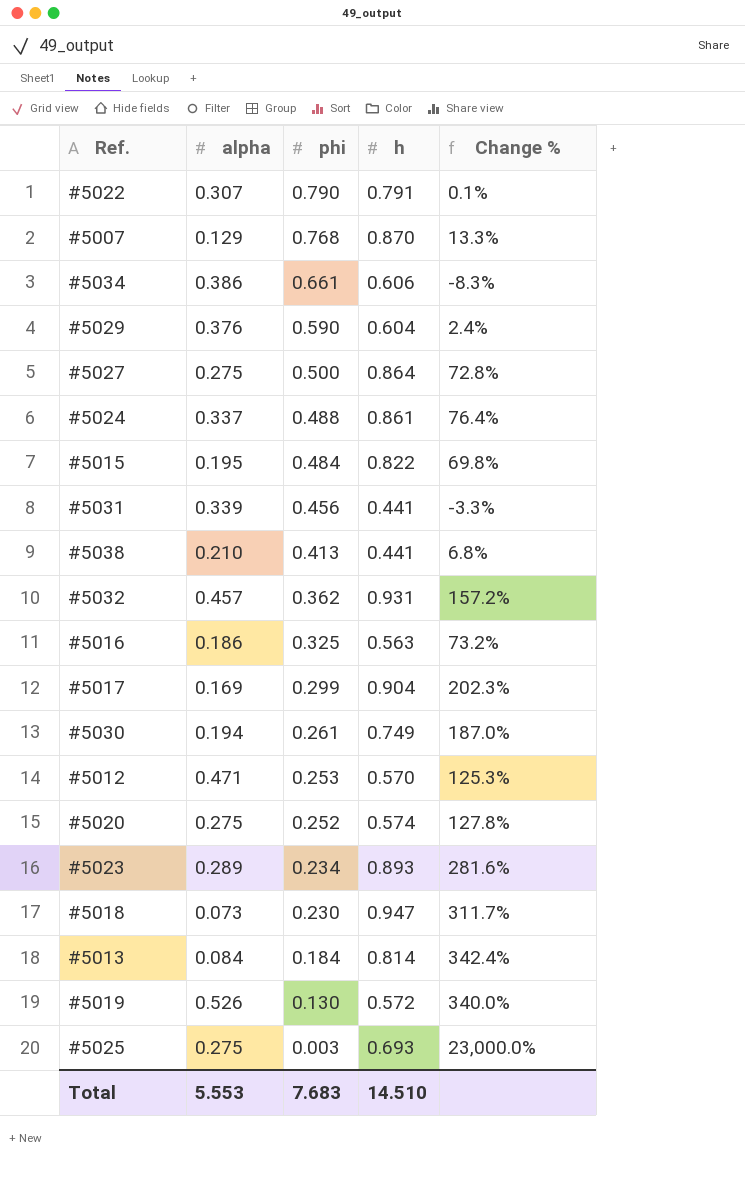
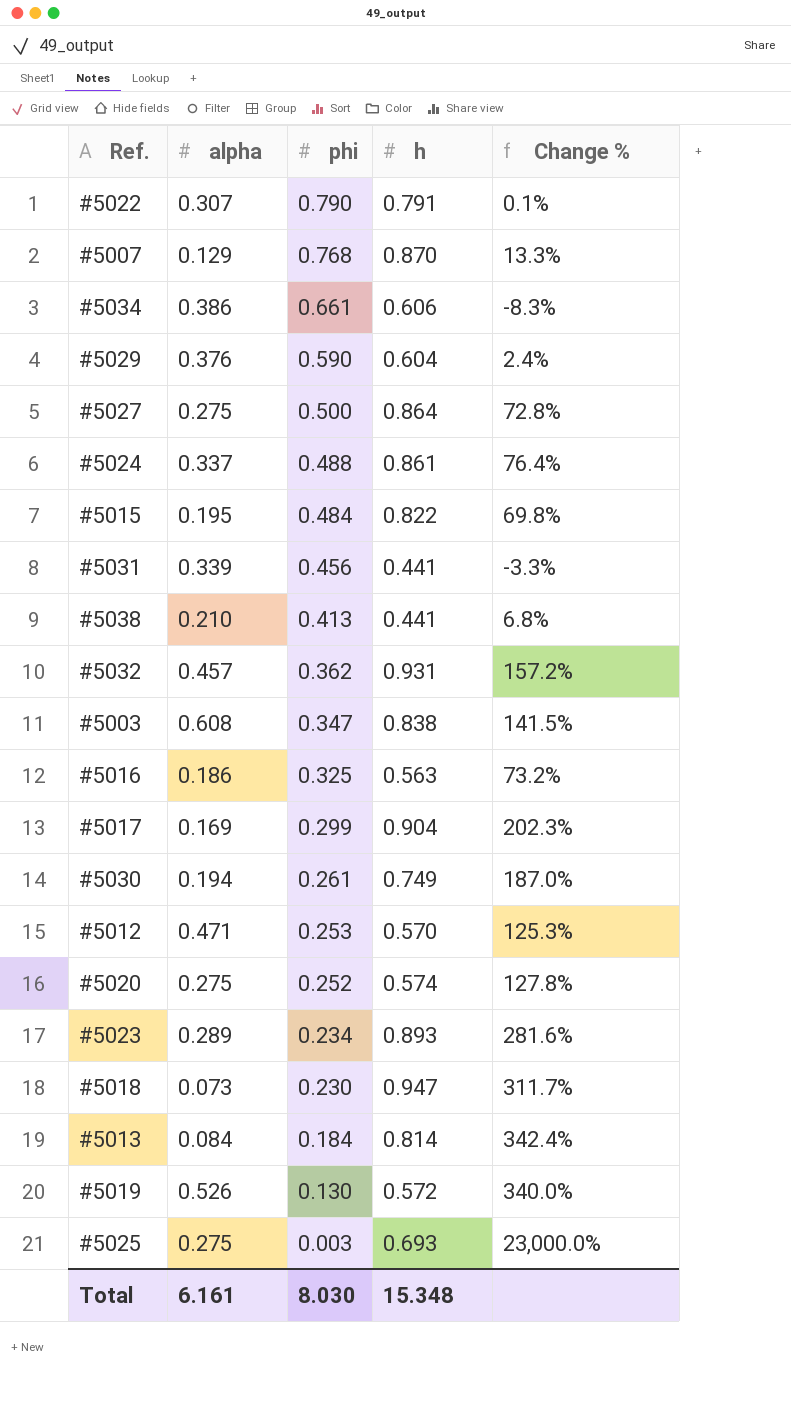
row #5003: none -> 0.608 | 0.347 | 0.838 | 141.5%
Total | alpha: 5.553 -> 6.161
Total | phi: 7.683 -> 8.030
Total | h: 14.510 -> 15.348

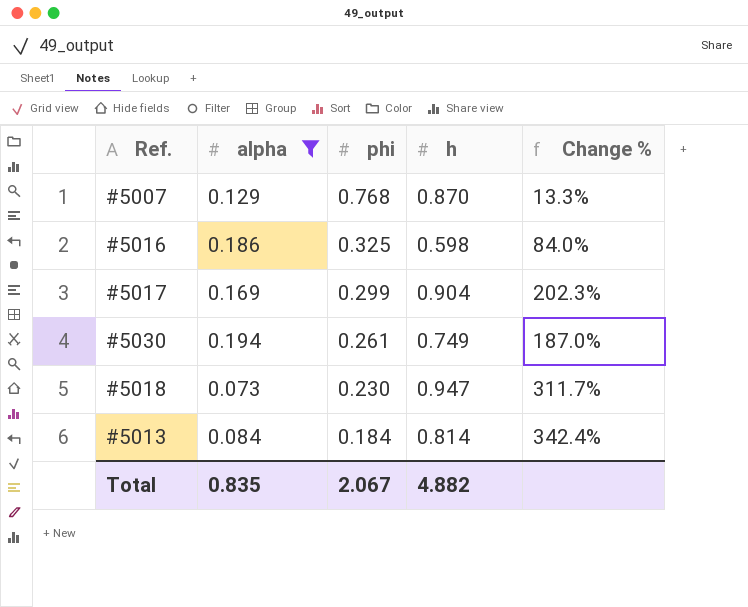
filter: none -> alpha <= 0.194
#5016 | h: 0.563 -> 0.598
#5016 | Change %: 73.2% -> 84.0%
Total | alpha: 6.161 -> 0.835
Total | phi: 8.030 -> 2.067
Total | h: 15.348 -> 4.882

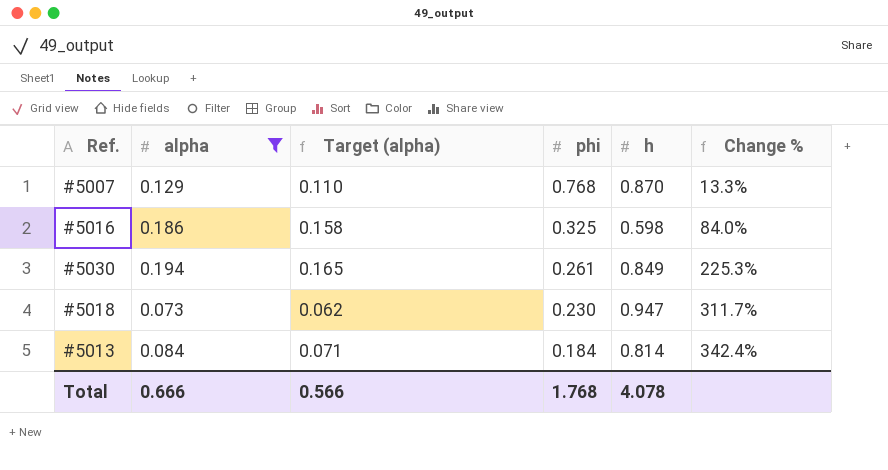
column Target (alpha) | formula: none -> [alpha] * 0.85
row #5017: 0.169 | 0.299 | 0.904 | 202.3% -> none
#5030 | h: 0.749 -> 0.849
#5030 | Change %: 187.0% -> 225.3%
Total | alpha: 0.835 -> 0.666
Total | phi: 2.067 -> 1.768
Total | h: 4.882 -> 4.078

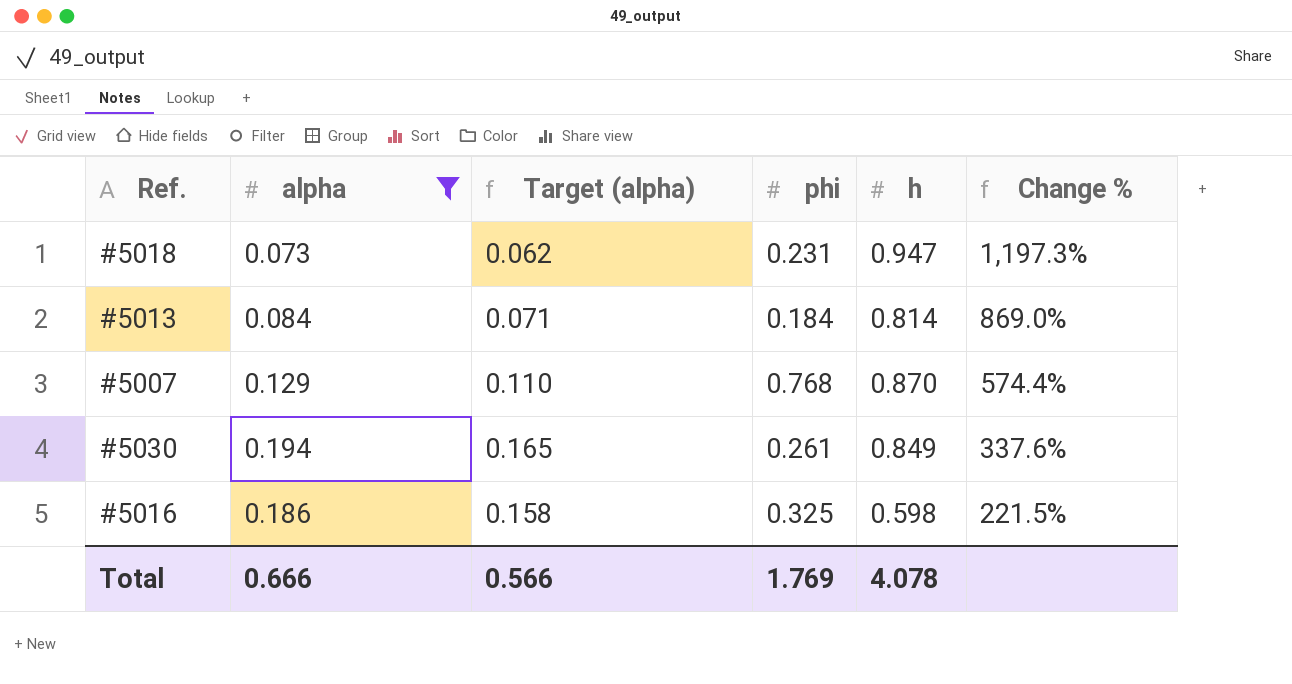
row order: phi descending -> Change % descending
column Change % | formula: ([h] - [phi]) / [phi] -> ([h] - [alpha]) / [alpha]
#5018 | phi: 0.230 -> 0.231
Total | phi: 1.768 -> 1.769

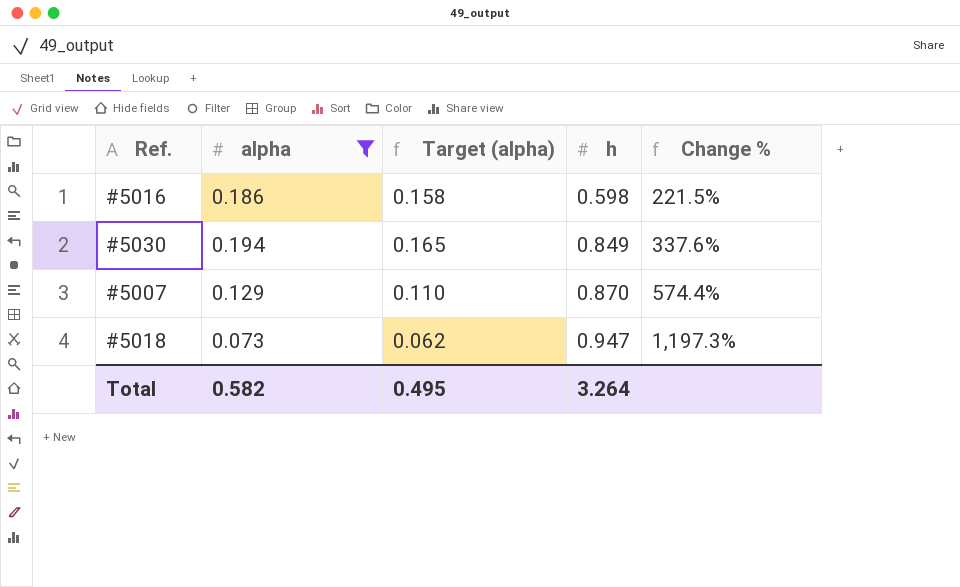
row order: Change % descending -> h ascending
column phi | position: 4 -> none
row #5013: 0.084 | 0.071 | 0.184 | 0.814 | 869.0% -> none
Total | alpha: 0.666 -> 0.582
Total | Target (alpha): 0.566 -> 0.495
Total | h: 4.078 -> 3.264

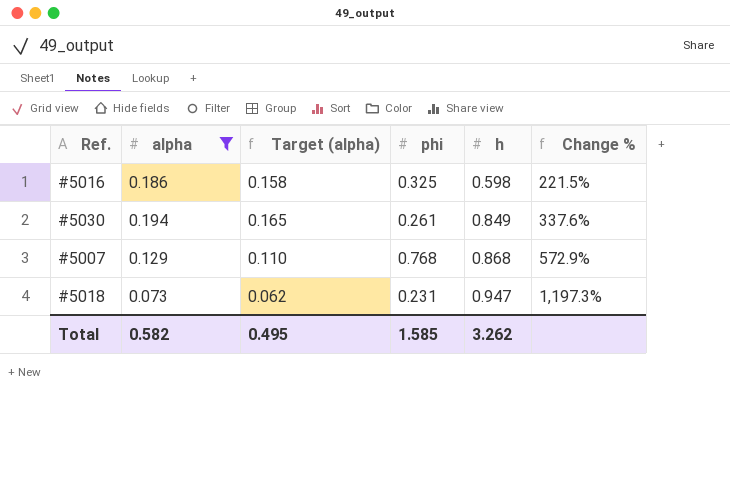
column phi | position: none -> 4
#5007 | h: 0.870 -> 0.868
#5007 | Change %: 574.4% -> 572.9%
Total | h: 3.264 -> 3.262

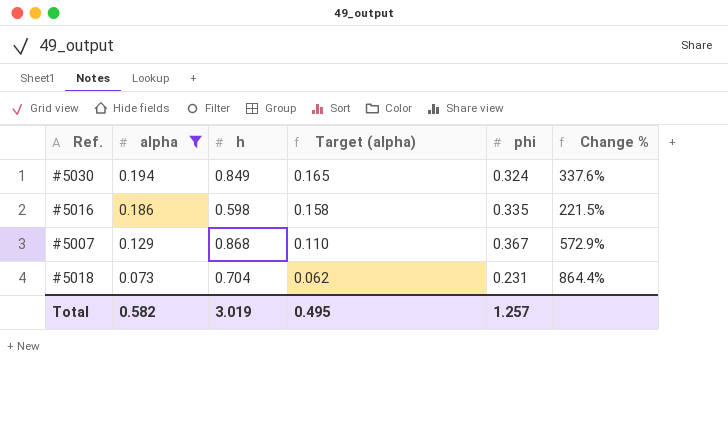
row order: h ascending -> alpha descending
column h | position: 5 -> 3
#5030 | phi: 0.261 -> 0.324
#5016 | phi: 0.325 -> 0.335
#5007 | phi: 0.768 -> 0.367
#5018 | h: 0.947 -> 0.704
#5018 | Change %: 1,197.3% -> 864.4%
Total | h: 3.262 -> 3.019
Total | phi: 1.585 -> 1.257

